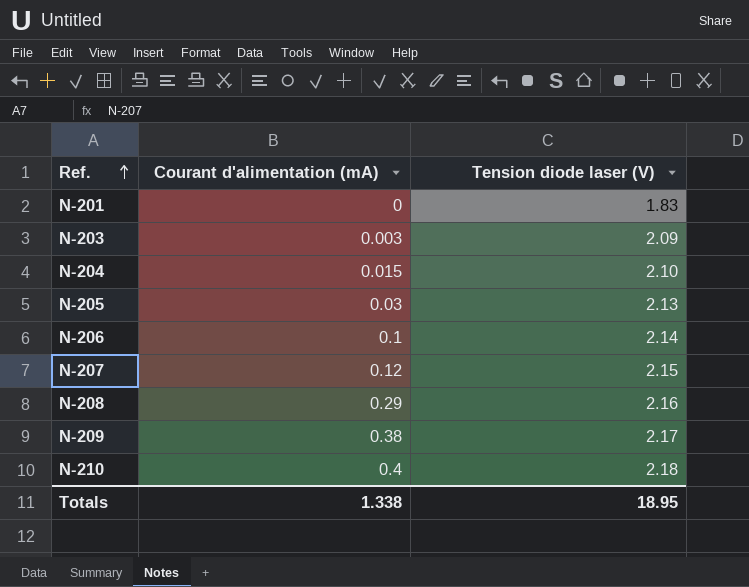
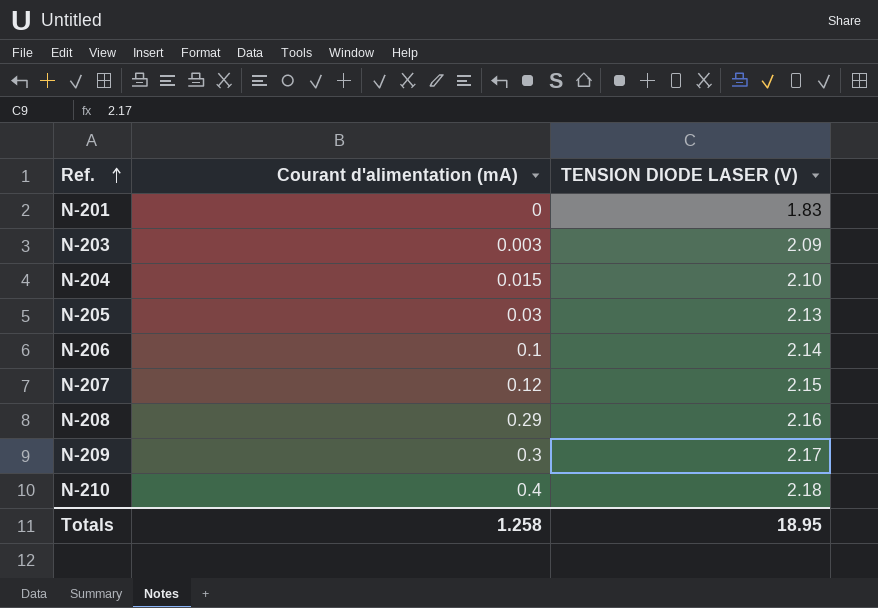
column name: Tension diode laser (V) -> TENSION DIODE LASER (V)
N-209 | Courant d'alimentation (mA): 0.38 -> 0.3
Totals | Courant d'alimentation (mA): 1.338 -> 1.258

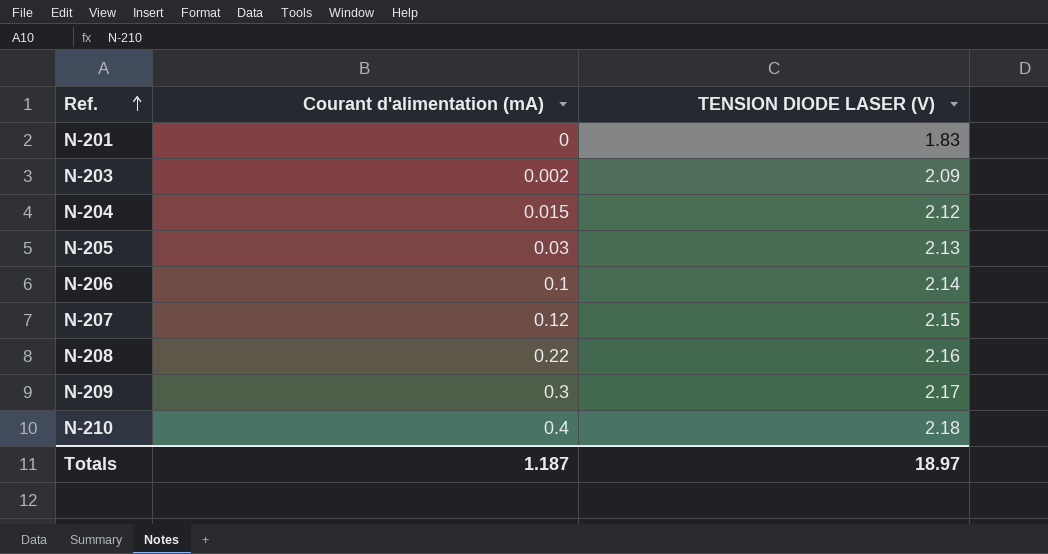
N-203 | Courant d'alimentation (mA): 0.003 -> 0.002
N-204 | TENSION DIODE LASER (V): 2.10 -> 2.12
N-208 | Courant d'alimentation (mA): 0.29 -> 0.22
Totals | Courant d'alimentation (mA): 1.258 -> 1.187
Totals | TENSION DIODE LASER (V): 18.95 -> 18.97

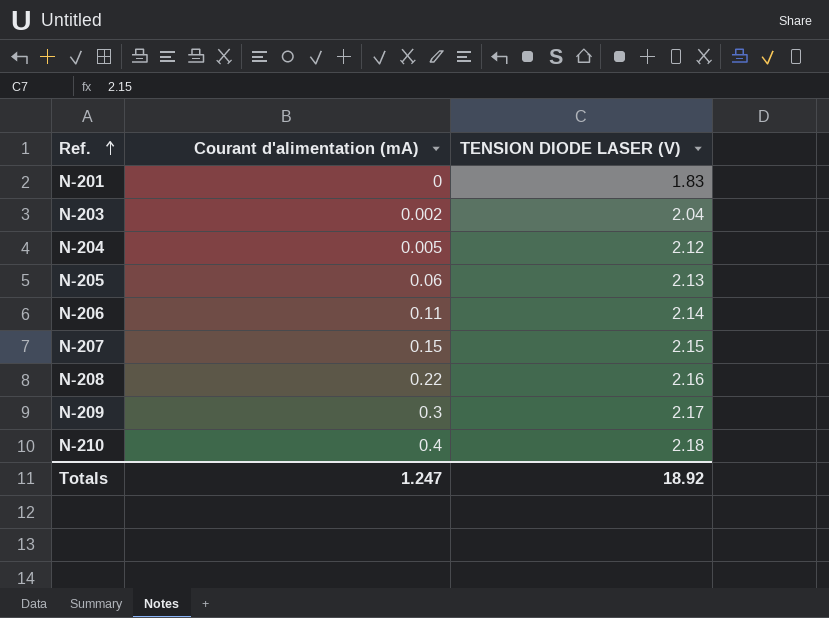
N-203 | TENSION DIODE LASER (V): 2.09 -> 2.04
N-204 | Courant d'alimentation (mA): 0.015 -> 0.005
N-205 | Courant d'alimentation (mA): 0.03 -> 0.06
N-206 | Courant d'alimentation (mA): 0.1 -> 0.11
N-207 | Courant d'alimentation (mA): 0.12 -> 0.15
Totals | Courant d'alimentation (mA): 1.187 -> 1.247
Totals | TENSION DIODE LASER (V): 18.97 -> 18.92

